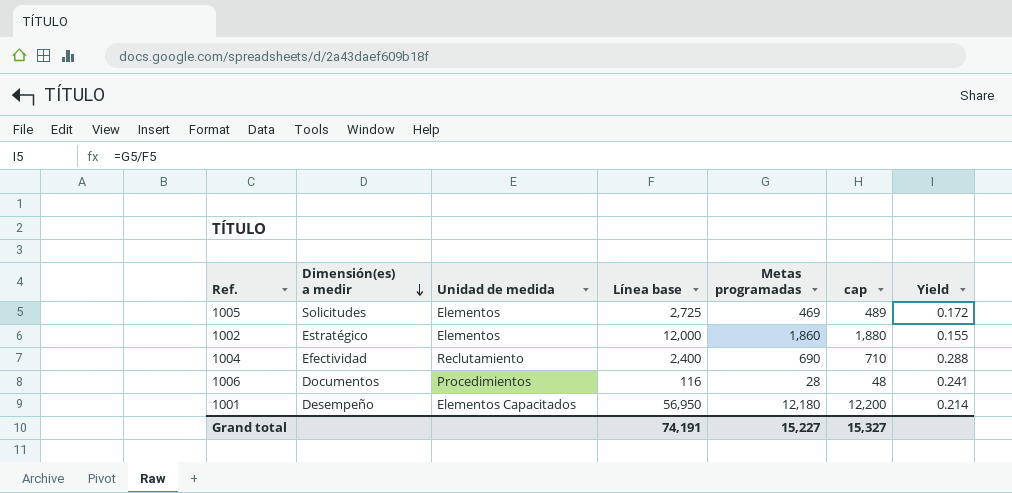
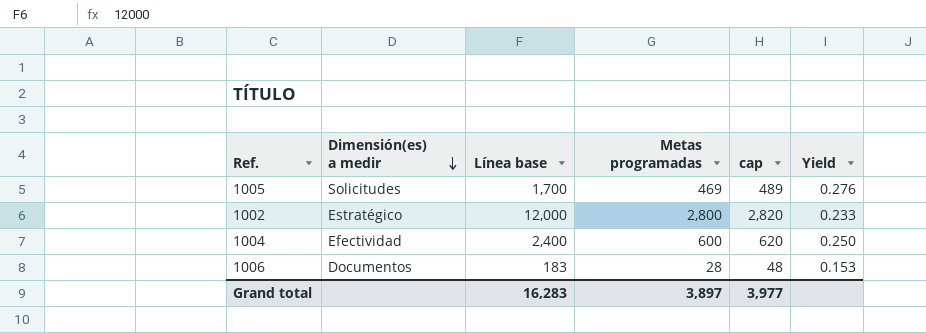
column Unidad de medida | position: 3 -> none
row 1001: Desempeño | Elementos Capacitados | 56,950 | 12,180 | 12,200 | 0.214 -> none
1005 | Línea base: 2,725 -> 1,700
1005 | Yield: 0.172 -> 0.276
1002 | Metas programadas: 1,860 -> 2,800
1002 | cap: 1,880 -> 2,820
1002 | Yield: 0.155 -> 0.233
1004 | Metas programadas: 690 -> 600
1004 | cap: 710 -> 620
1004 | Yield: 0.288 -> 0.250
1006 | Línea base: 116 -> 183
1006 | Yield: 0.241 -> 0.153
Grand total | Línea base: 74,191 -> 16,283
Grand total | Metas programadas: 15,227 -> 3,897
Grand total | cap: 15,327 -> 3,977

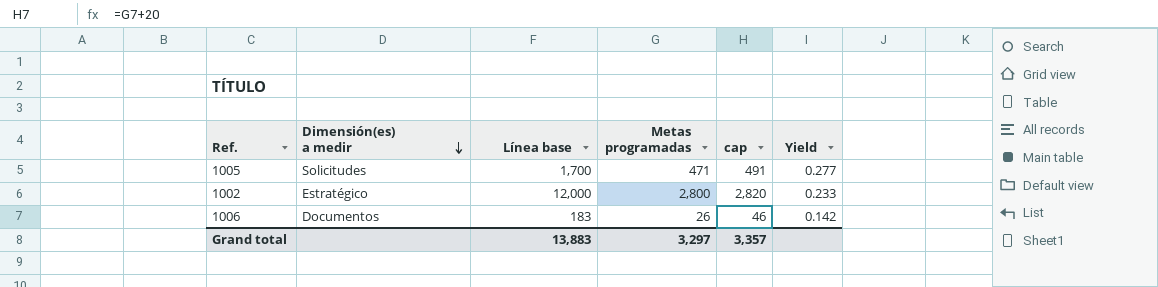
row 1004: Efectividad | 2,400 | 600 | 620 | 0.250 -> none
1005 | Metas programadas: 469 -> 471
1005 | cap: 489 -> 491
1005 | Yield: 0.276 -> 0.277
1006 | Metas programadas: 28 -> 26
1006 | cap: 48 -> 46
1006 | Yield: 0.153 -> 0.142
Grand total | Línea base: 16,283 -> 13,883
Grand total | Metas programadas: 3,897 -> 3,297
Grand total | cap: 3,977 -> 3,357

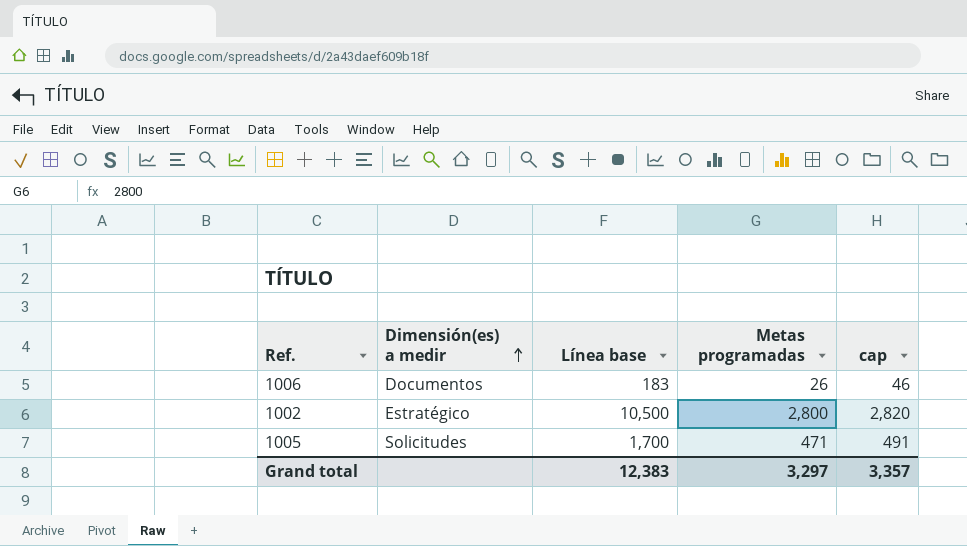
row order: Dimensión(es) a medir descending -> Dimensión(es) a medir ascending
column Yield | formula: [Metas programadas] / [Línea base] -> none
1002 | Línea base: 12,000 -> 10,500
Grand total | Línea base: 13,883 -> 12,383

